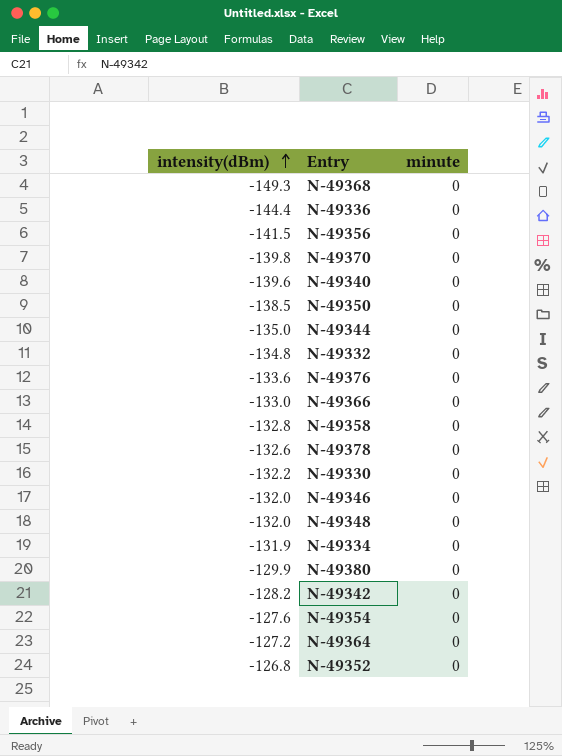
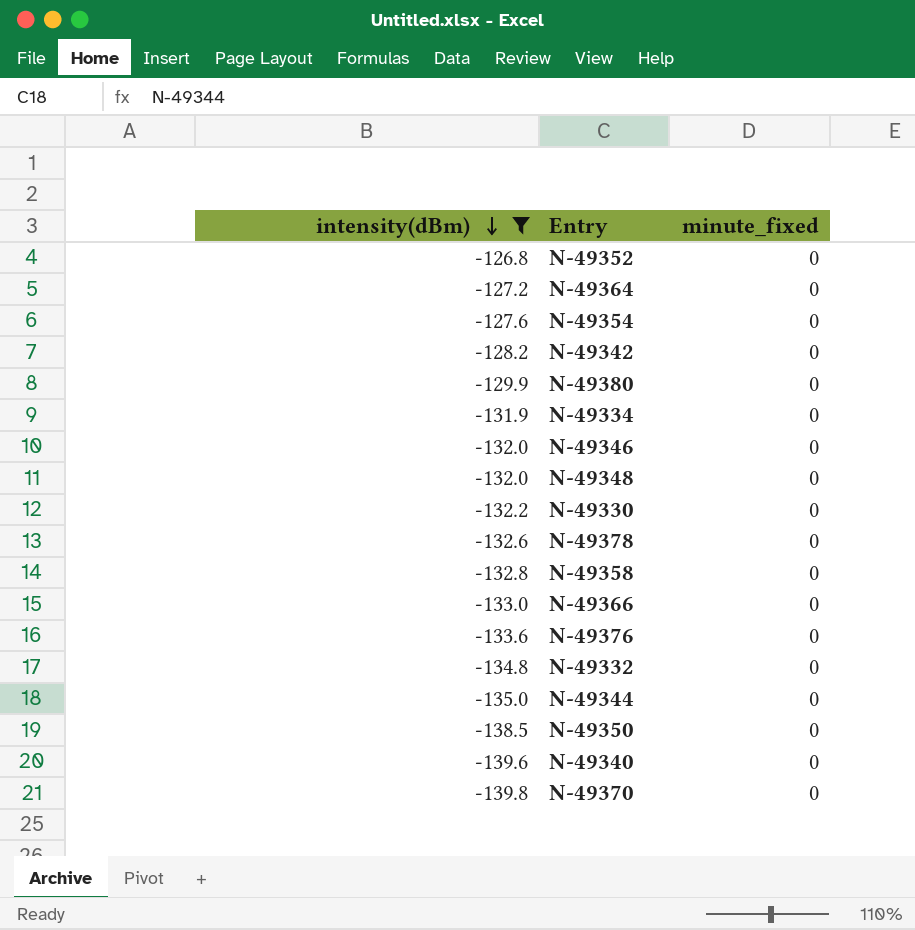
filter: none -> intensity(dBm) >= -139.8
row order: intensity(dBm) ascending -> intensity(dBm) descending
column name: minute -> minute_fixed

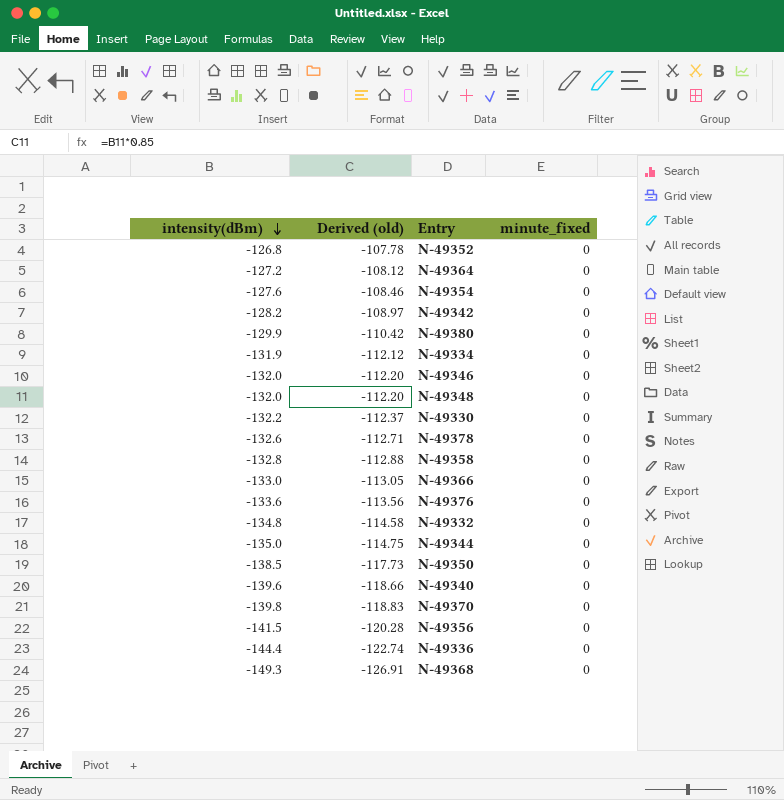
filter: intensity(dBm) >= -139.8 -> none
column Derived (old) | formula: none -> [intensity(dBm)] * 0.85

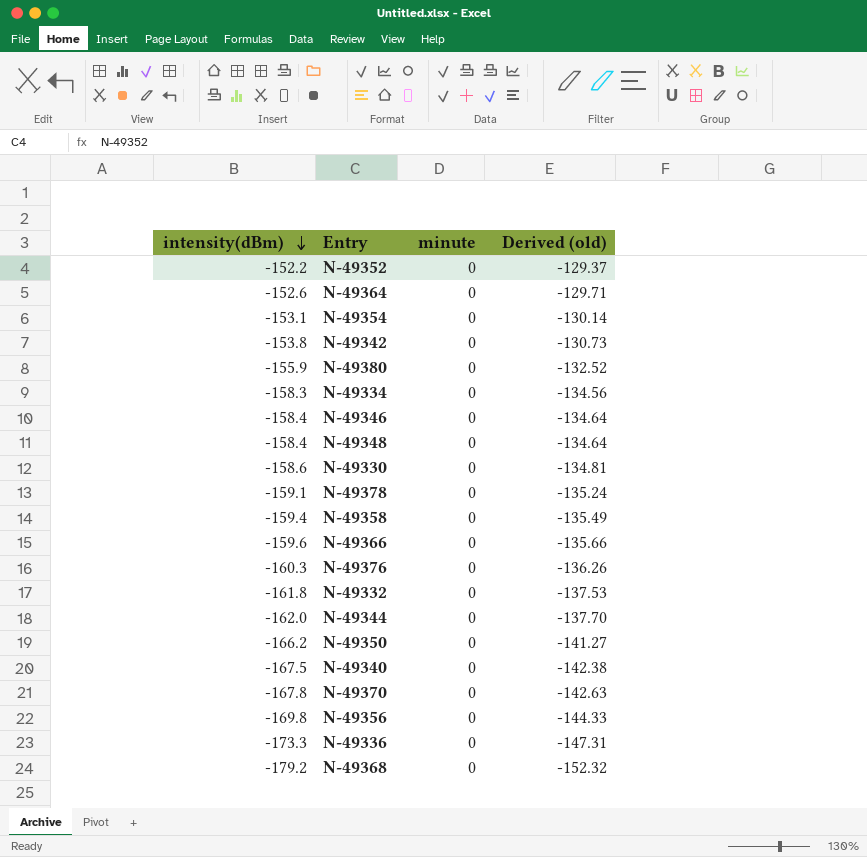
column name: minute_fixed -> minute
column Derived (old) | position: 2 -> 4
N-49352 | intensity(dBm): -126.8 -> -152.2
N-49352 | Derived (old): -107.78 -> -129.37
N-49364 | intensity(dBm): -127.2 -> -152.6
N-49364 | Derived (old): -108.12 -> -129.71
N-49354 | intensity(dBm): -127.6 -> -153.1
N-49354 | Derived (old): -108.46 -> -130.14
N-49342 | intensity(dBm): -128.2 -> -153.8
N-49342 | Derived (old): -108.97 -> -130.73
N-49380 | intensity(dBm): -129.9 -> -155.9
N-49380 | Derived (old): -110.42 -> -132.52
N-49334 | intensity(dBm): -131.9 -> -158.3
N-49334 | Derived (old): -112.12 -> -134.56
N-49346 | intensity(dBm): -132.0 -> -158.4
N-49346 | Derived (old): -112.20 -> -134.64
N-49348 | intensity(dBm): -132.0 -> -158.4
N-49348 | Derived (old): -112.20 -> -134.64
N-49330 | intensity(dBm): -132.2 -> -158.6
N-49330 | Derived (old): -112.37 -> -134.81
N-49378 | intensity(dBm): -132.6 -> -159.1
N-49378 | Derived (old): -112.71 -> -135.24
N-49358 | intensity(dBm): -132.8 -> -159.4
N-49358 | Derived (old): -112.88 -> -135.49
N-49366 | intensity(dBm): -133.0 -> -159.6
N-49366 | Derived (old): -113.05 -> -135.66
N-49376 | intensity(dBm): -133.6 -> -160.3
N-49376 | Derived (old): -113.56 -> -136.26
N-49332 | intensity(dBm): -134.8 -> -161.8
N-49332 | Derived (old): -114.58 -> -137.53
N-49344 | intensity(dBm): -135.0 -> -162.0
N-49344 | Derived (old): -114.75 -> -137.70
N-49350 | intensity(dBm): -138.5 -> -166.2
N-49350 | Derived (old): -117.73 -> -141.27
N-49340 | intensity(dBm): -139.6 -> -167.5
N-49340 | Derived (old): -118.66 -> -142.38
N-49370 | intensity(dBm): -139.8 -> -167.8
N-49370 | Derived (old): -118.83 -> -142.63
N-49356 | intensity(dBm): -141.5 -> -169.8
N-49356 | Derived (old): -120.28 -> -144.33
N-49336 | intensity(dBm): -144.4 -> -173.3
N-49336 | Derived (old): -122.74 -> -147.31
N-49368 | intensity(dBm): -149.3 -> -179.2
N-49368 | Derived (old): -126.91 -> -152.32

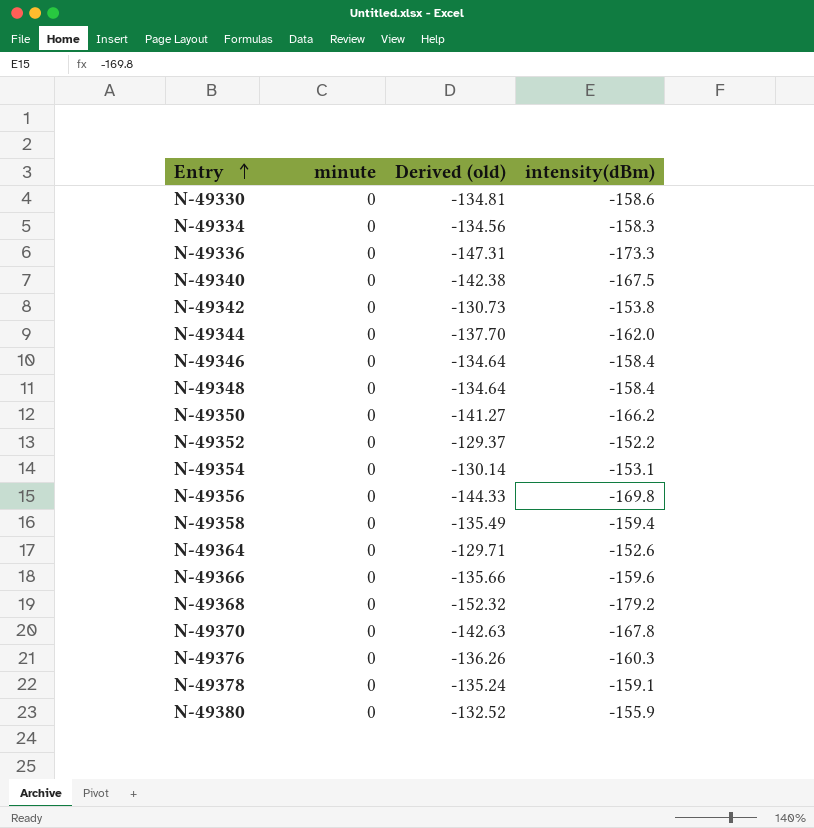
row order: intensity(dBm) descending -> Entry ascending
column intensity(dBm) | position: 1 -> 4
row N-49332: -161.8 | 0 | -137.53 -> none

